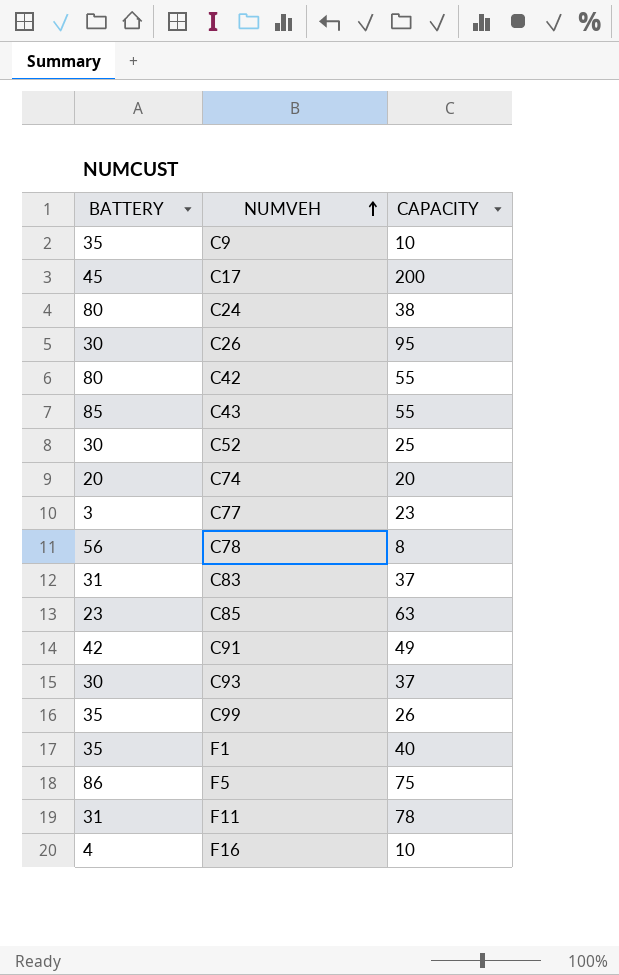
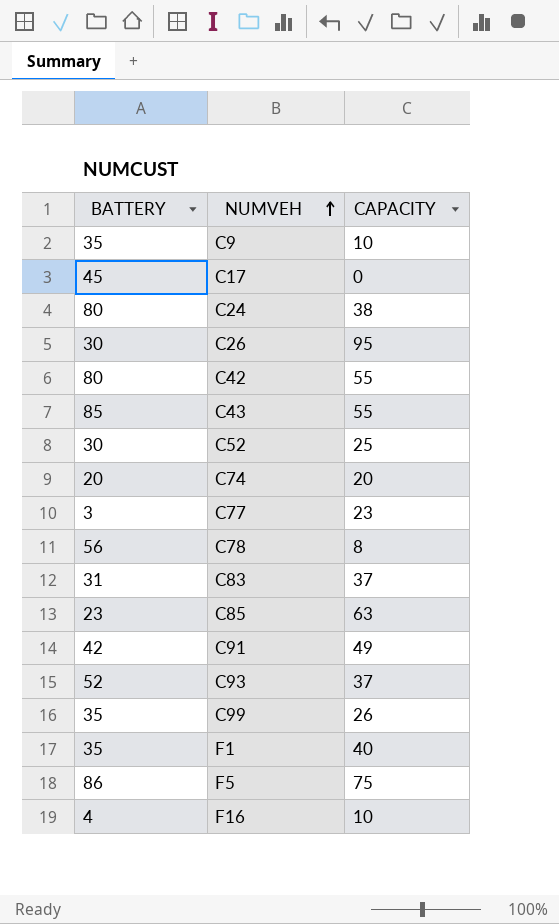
row F11: 31 | 78 -> none
C17 | CAPACITY: 200 -> 0
C93 | BATTERY: 30 -> 52

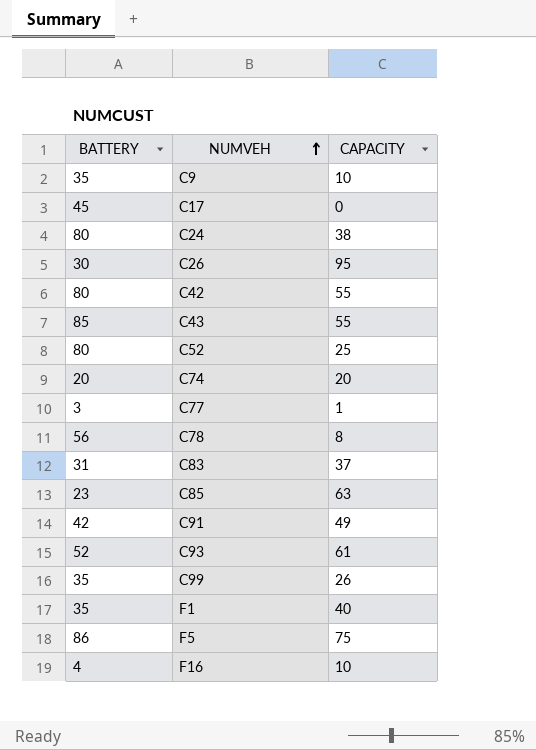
C52 | BATTERY: 30 -> 80
C77 | CAPACITY: 23 -> 1
C93 | CAPACITY: 37 -> 61

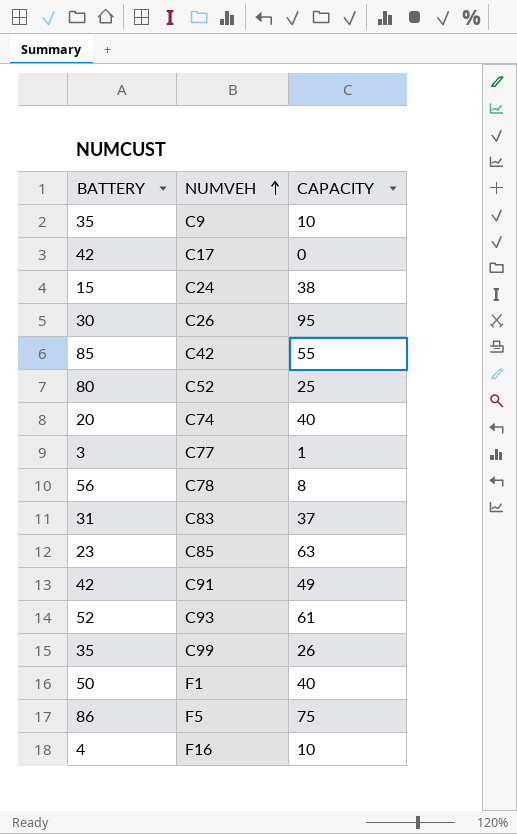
row C43: 85 | 55 -> none
C17 | BATTERY: 45 -> 42
C24 | BATTERY: 80 -> 15
C42 | BATTERY: 80 -> 85
C74 | CAPACITY: 20 -> 40
F1 | BATTERY: 35 -> 50

